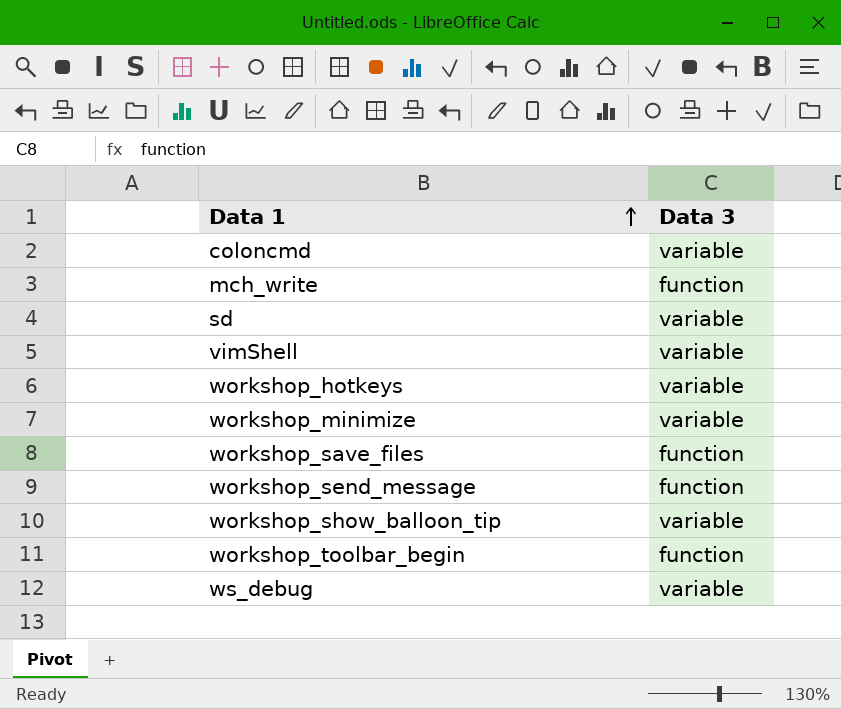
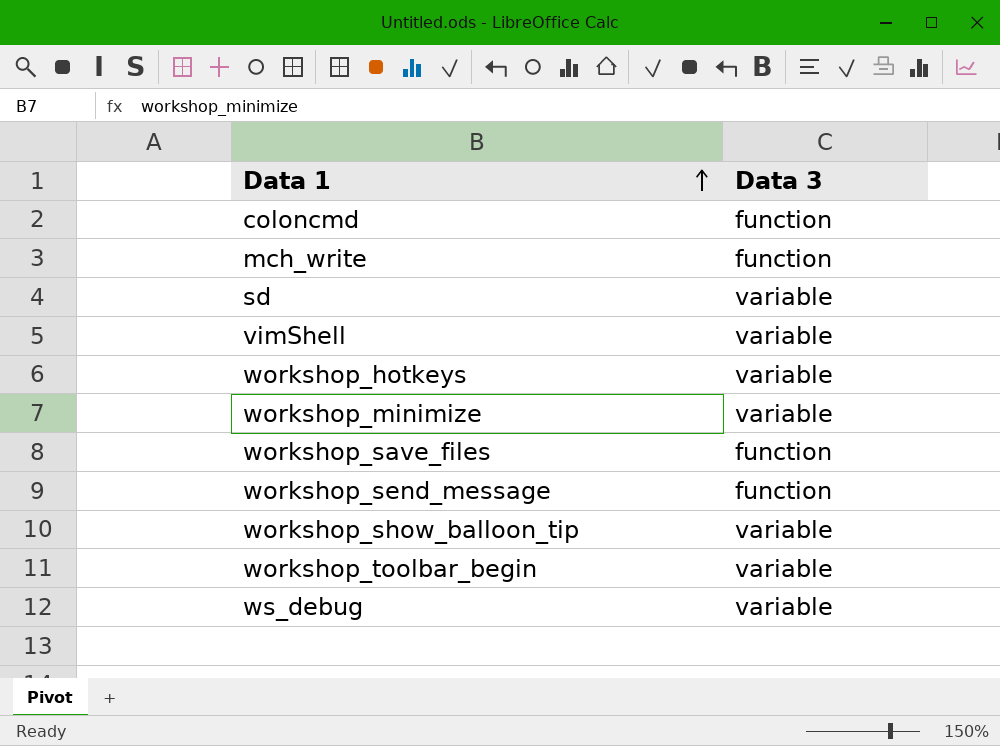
coloncmd | Data 3: variable -> function
workshop_toolbar_begin | Data 3: function -> variable

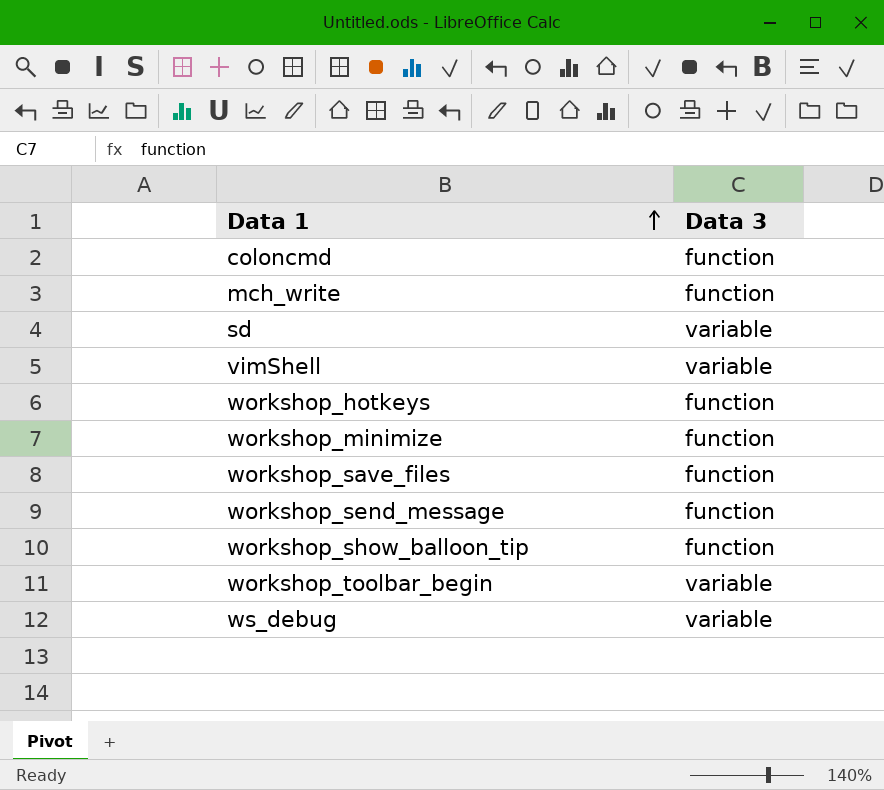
workshop_hotkeys | Data 3: variable -> function
workshop_minimize | Data 3: variable -> function
workshop_show_balloon_tip | Data 3: variable -> function

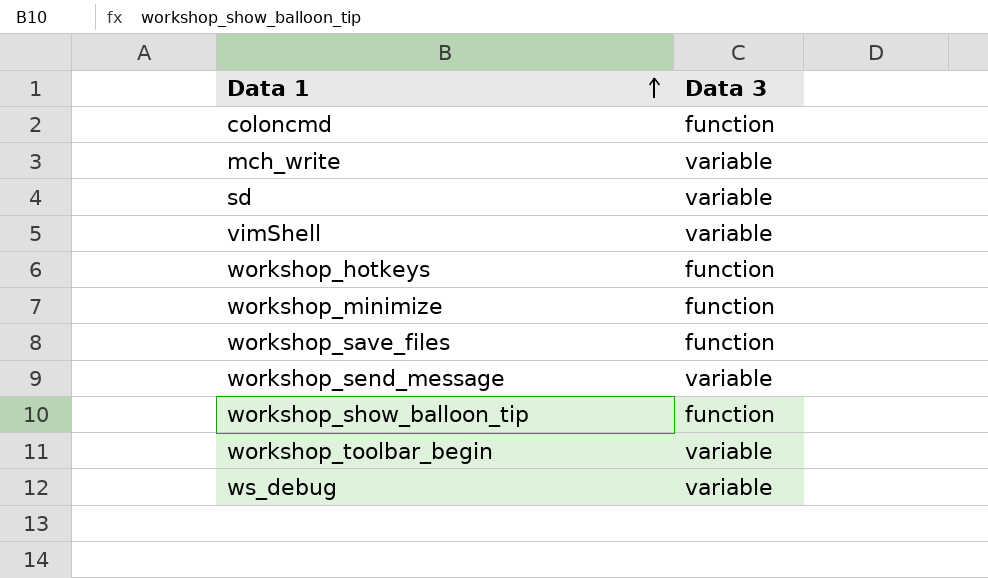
mch_write | Data 3: function -> variable
workshop_send_message | Data 3: function -> variable

